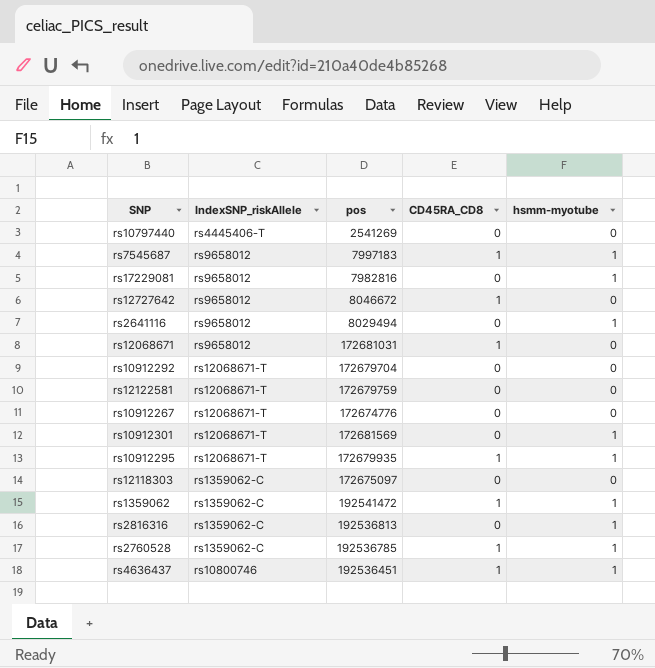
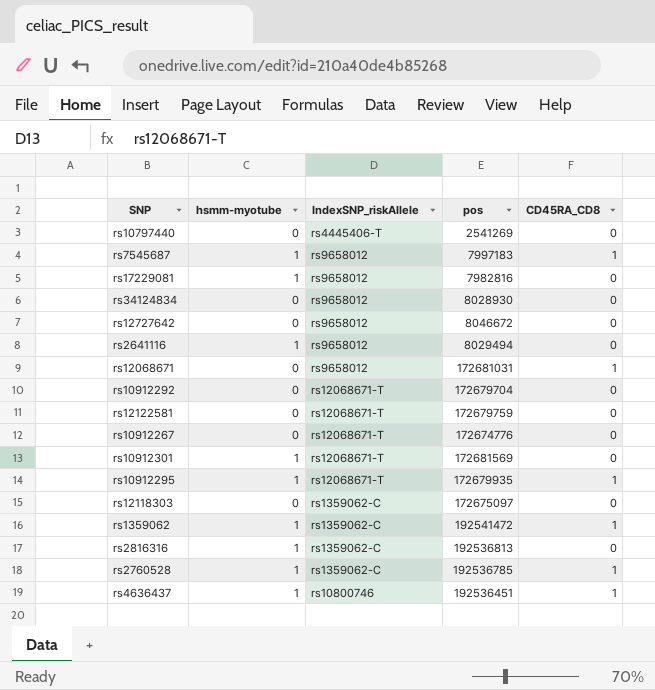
column hsmm-myotube | position: 5 -> 2
row rs34124834: none -> 0 | rs9658012 | 8028930 | 0
rs12727642 | CD45RA_CD8: 1 -> 0

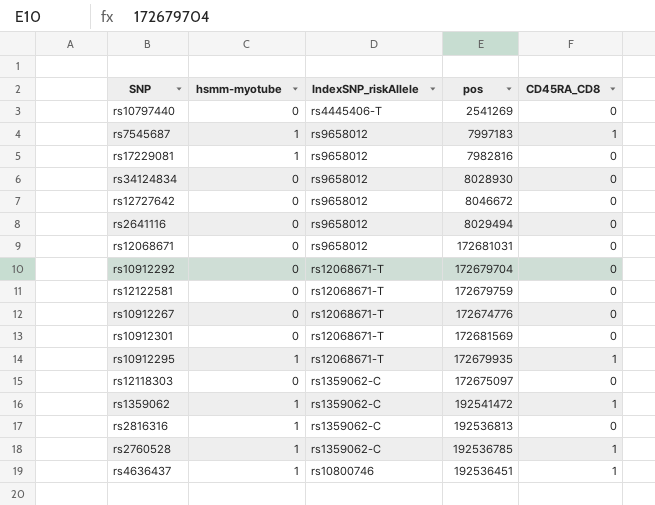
rs2641116 | hsmm-myotube: 1 -> 0
rs12068671 | CD45RA_CD8: 1 -> 0
rs10912301 | hsmm-myotube: 1 -> 0

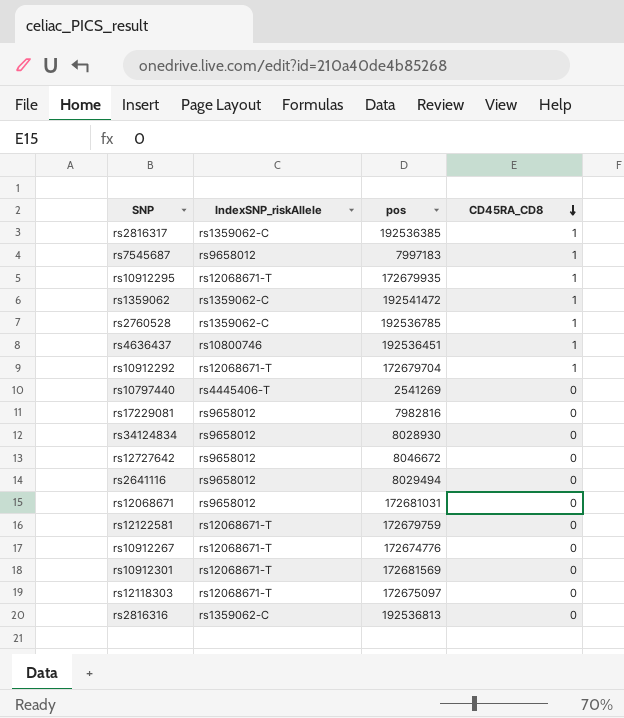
row order: none -> CD45RA_CD8 descending
column hsmm-myotube | position: 2 -> none
row rs2816317: none -> rs1359062-C | 192536385 | 1
rs10912292 | CD45RA_CD8: 0 -> 1
rs12118303 | IndexSNP_riskAllele: rs1359062-C -> rs12068671-T

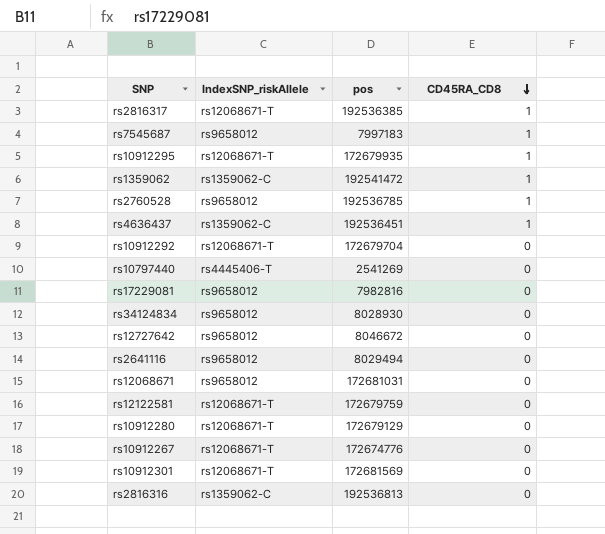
row rs12118303: rs12068671-T | 172675097 | 0 -> none
rs2816317 | IndexSNP_riskAllele: rs1359062-C -> rs12068671-T
rs2760528 | IndexSNP_riskAllele: rs1359062-C -> rs9658012
rs4636437 | IndexSNP_riskAllele: rs10800746 -> rs1359062-C
rs10912292 | CD45RA_CD8: 1 -> 0
row rs10912280: none -> rs12068671-T | 172679129 | 0

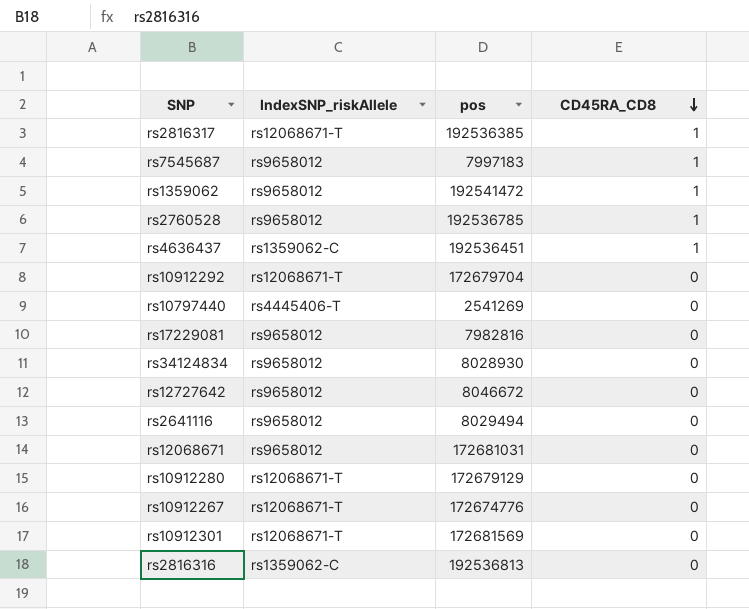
row rs10912295: rs12068671-T | 172679935 | 1 -> none
row rs12122581: rs12068671-T | 172679759 | 0 -> none
rs1359062 | IndexSNP_riskAllele: rs1359062-C -> rs9658012

